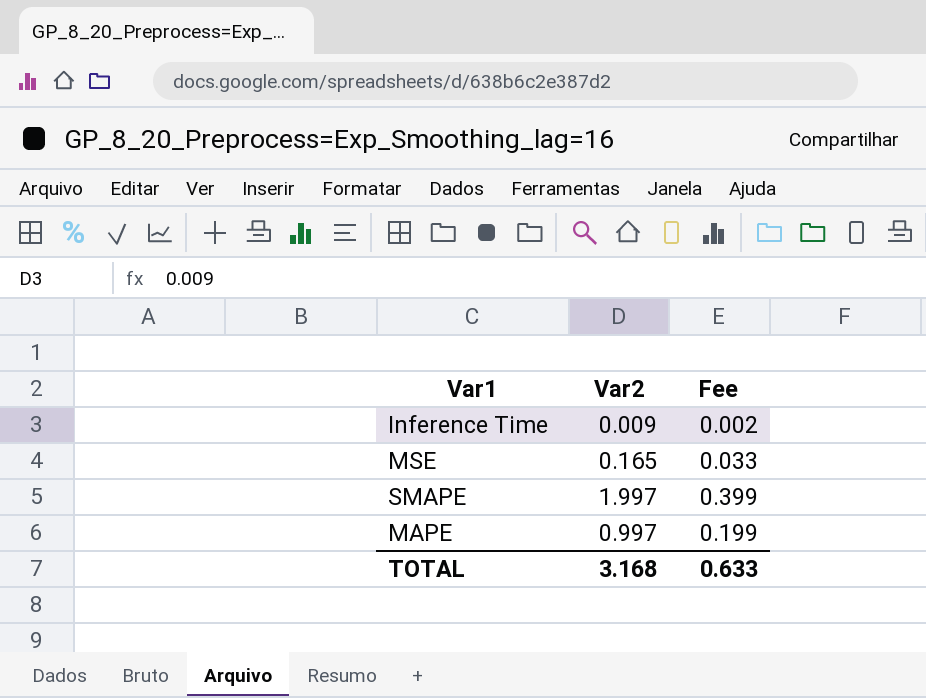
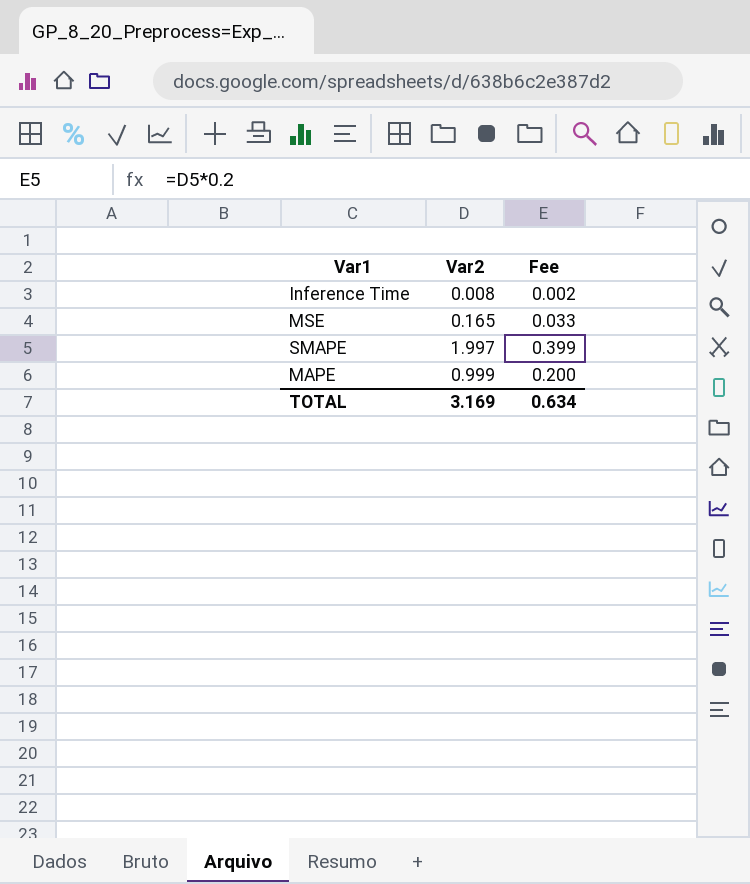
Inference Time | Var2: 0.009 -> 0.008
MAPE | Var2: 0.997 -> 0.999
MAPE | Fee: 0.199 -> 0.200
TOTAL | Var2: 3.168 -> 3.169
TOTAL | Fee: 0.633 -> 0.634

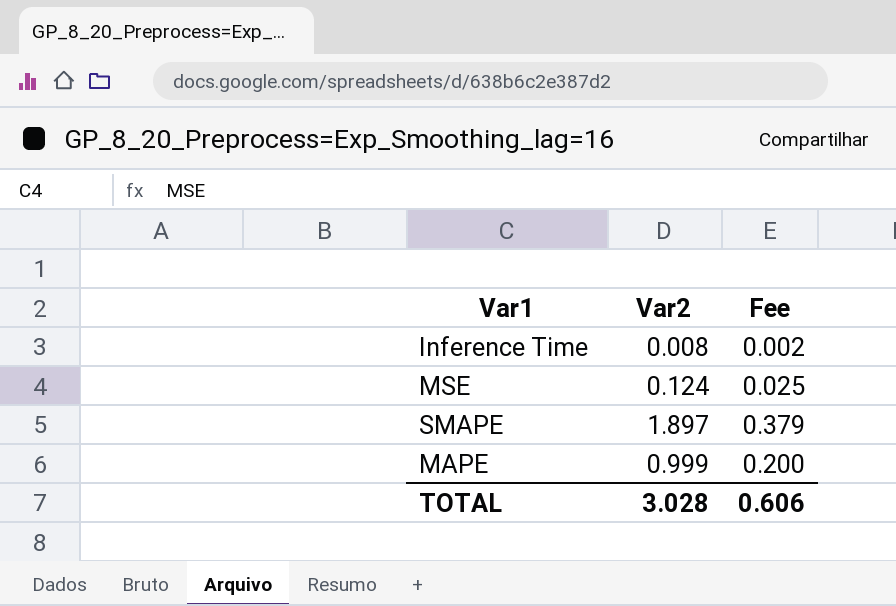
MSE | Var2: 0.165 -> 0.124
MSE | Fee: 0.033 -> 0.025
SMAPE | Var2: 1.997 -> 1.897
SMAPE | Fee: 0.399 -> 0.379
TOTAL | Var2: 3.169 -> 3.028
TOTAL | Fee: 0.634 -> 0.606

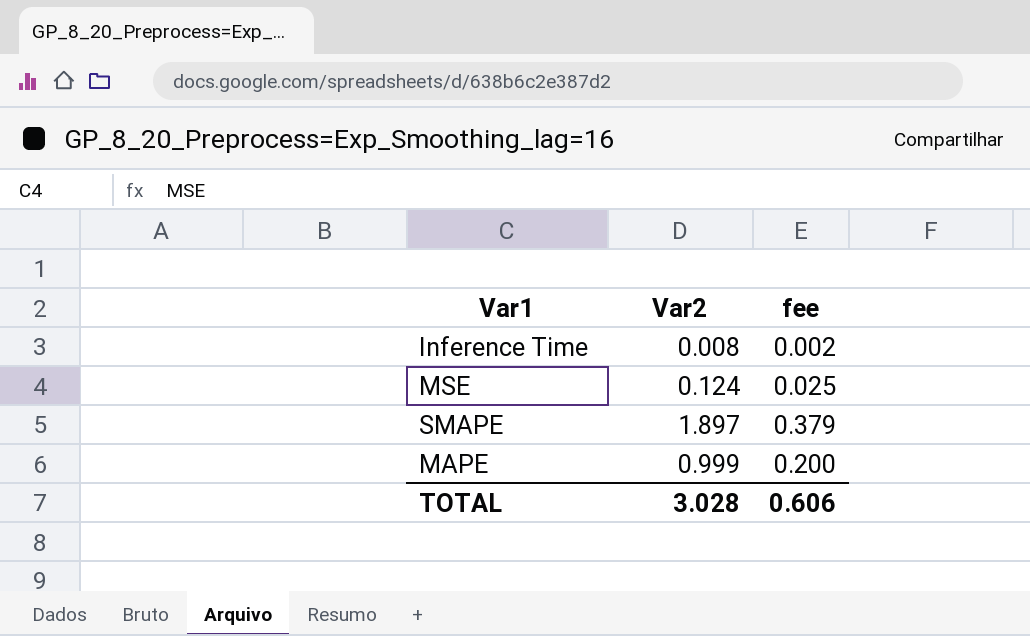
column name: Fee -> fee

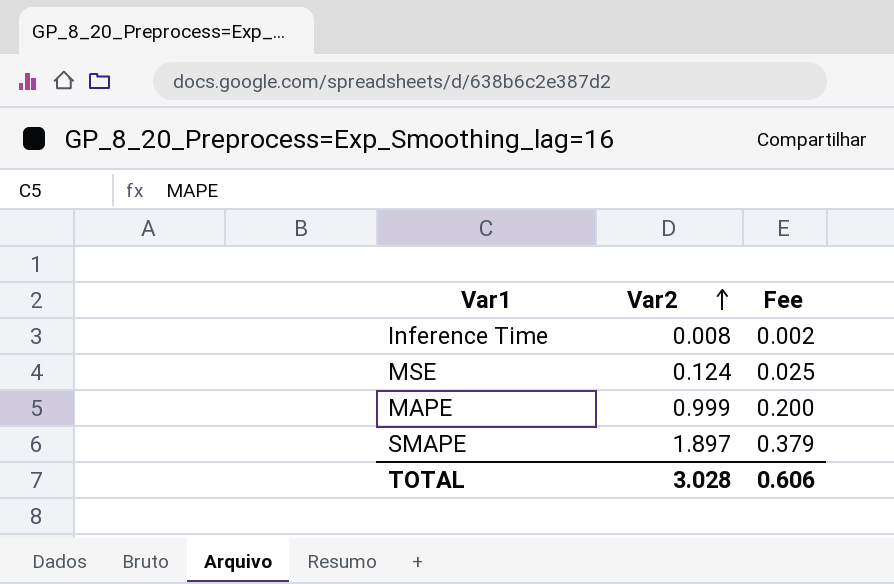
row order: none -> Var2 ascending
column name: fee -> Fee

